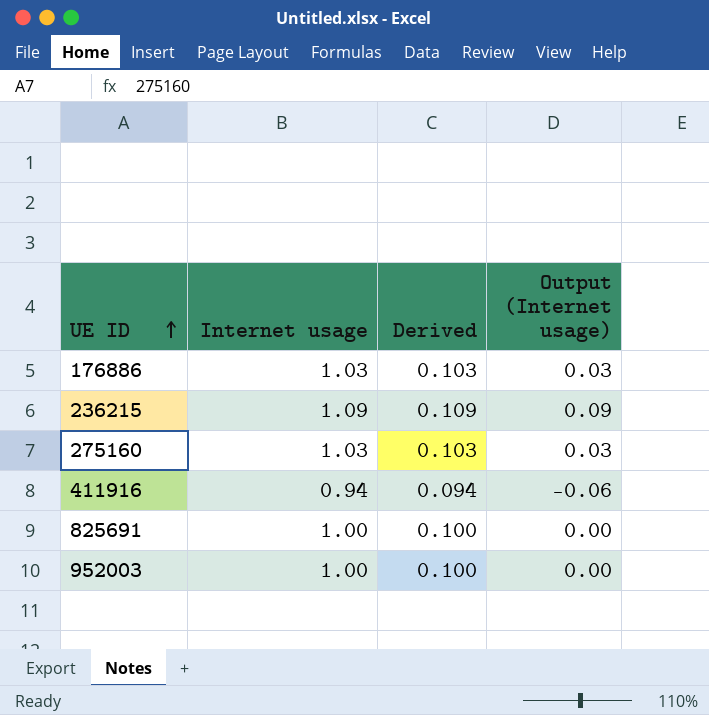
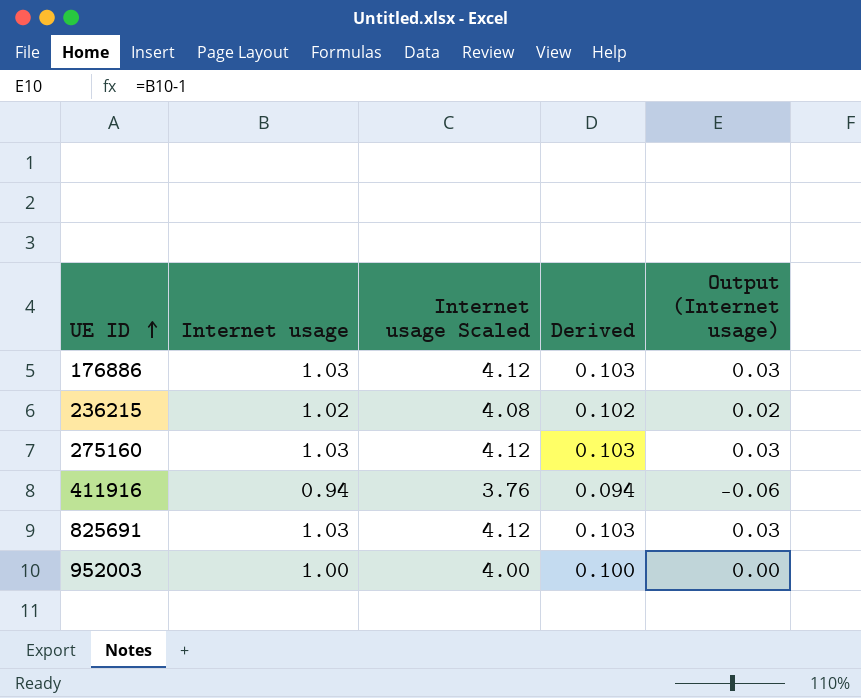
column Internet usage Scaled | formula: none -> [Internet usage] * 4
236215 | Internet usage: 1.09 -> 1.02
236215 | Derived: 0.109 -> 0.102
236215 | Output (Internet usage): 0.09 -> 0.02
825691 | Internet usage: 1.00 -> 1.03
825691 | Derived: 0.100 -> 0.103
825691 | Output (Internet usage): 0.00 -> 0.03

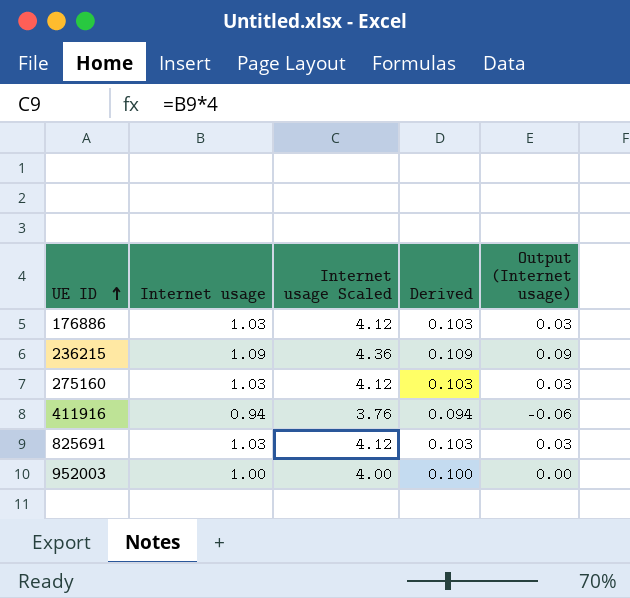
236215 | Internet usage: 1.02 -> 1.09
236215 | Internet usage Scaled: 4.08 -> 4.36
236215 | Derived: 0.102 -> 0.109
236215 | Output (Internet usage): 0.02 -> 0.09

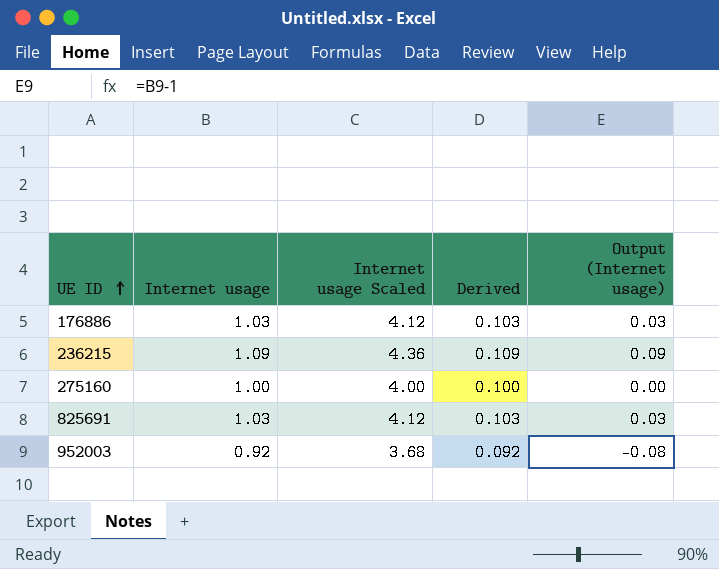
row 411916: 0.94 | 3.76 | 0.094 | -0.06 -> none
275160 | Internet usage: 1.03 -> 1.00
275160 | Internet usage Scaled: 4.12 -> 4.00
275160 | Derived: 0.103 -> 0.100
275160 | Output (Internet usage): 0.03 -> 0.00
952003 | Internet usage: 1.00 -> 0.92
952003 | Internet usage Scaled: 4.00 -> 3.68
952003 | Derived: 0.100 -> 0.092
952003 | Output (Internet usage): 0.00 -> -0.08

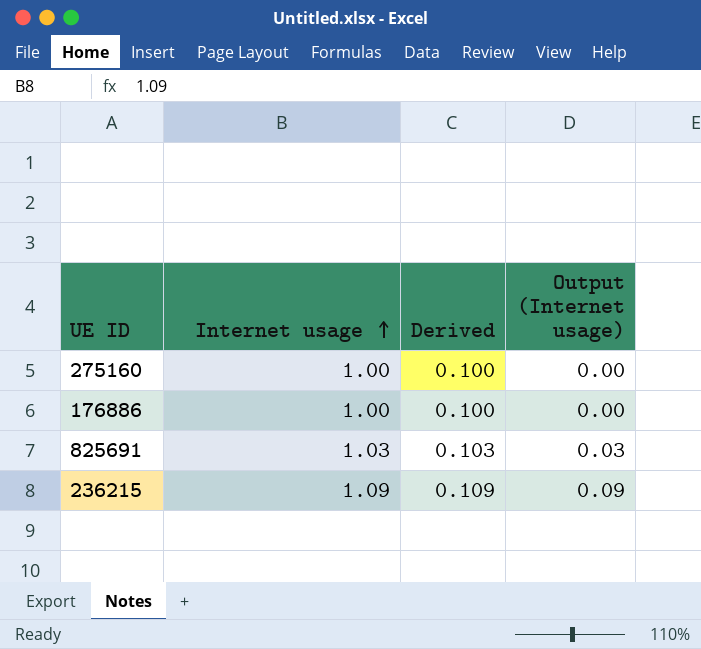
row order: UE ID ascending -> Internet usage ascending
column Internet usage Scaled | formula: [Internet usage] * 4 -> none
row 952003: 0.92 | 3.68 | 0.092 | -0.08 -> none
176886 | Internet usage: 1.03 -> 1.00
176886 | Derived: 0.103 -> 0.100
176886 | Output (Internet usage): 0.03 -> 0.00

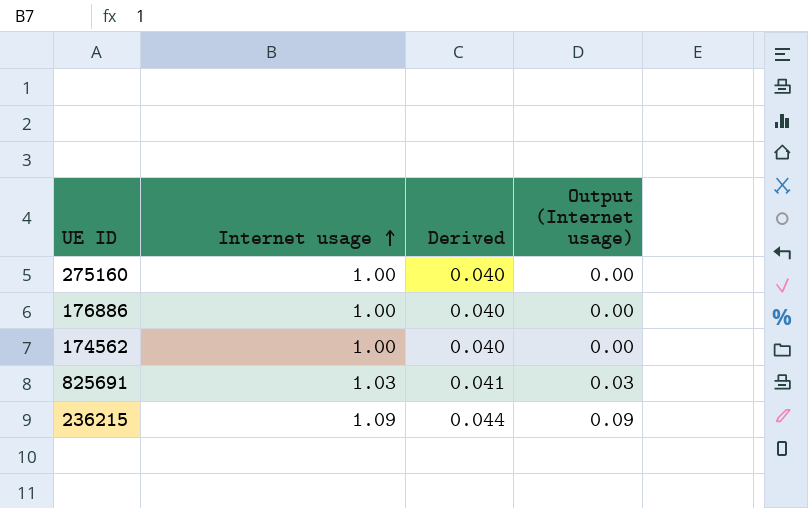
column Derived | formula: [Internet usage] * 0.1 -> [Internet usage] * 0.04
row 174562: none -> 1.00 | 0.040 | 0.00

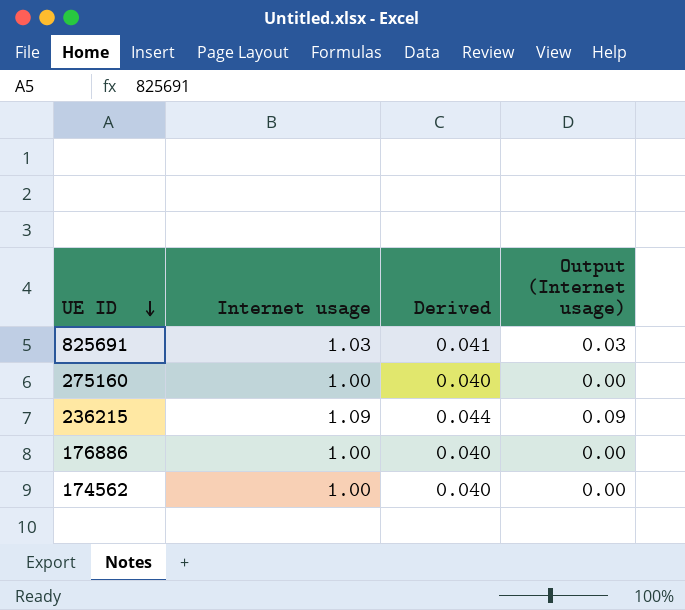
row order: Internet usage ascending -> UE ID descending

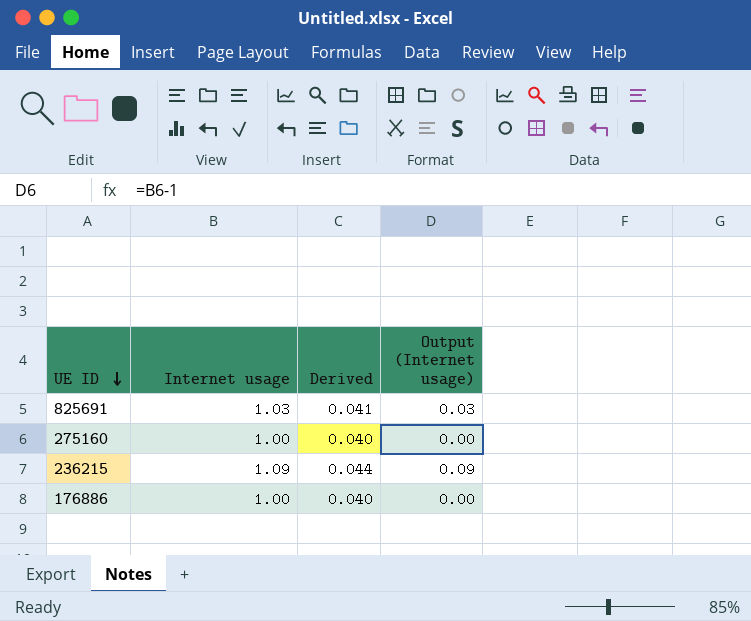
row 174562: 1.00 | 0.040 | 0.00 -> none

